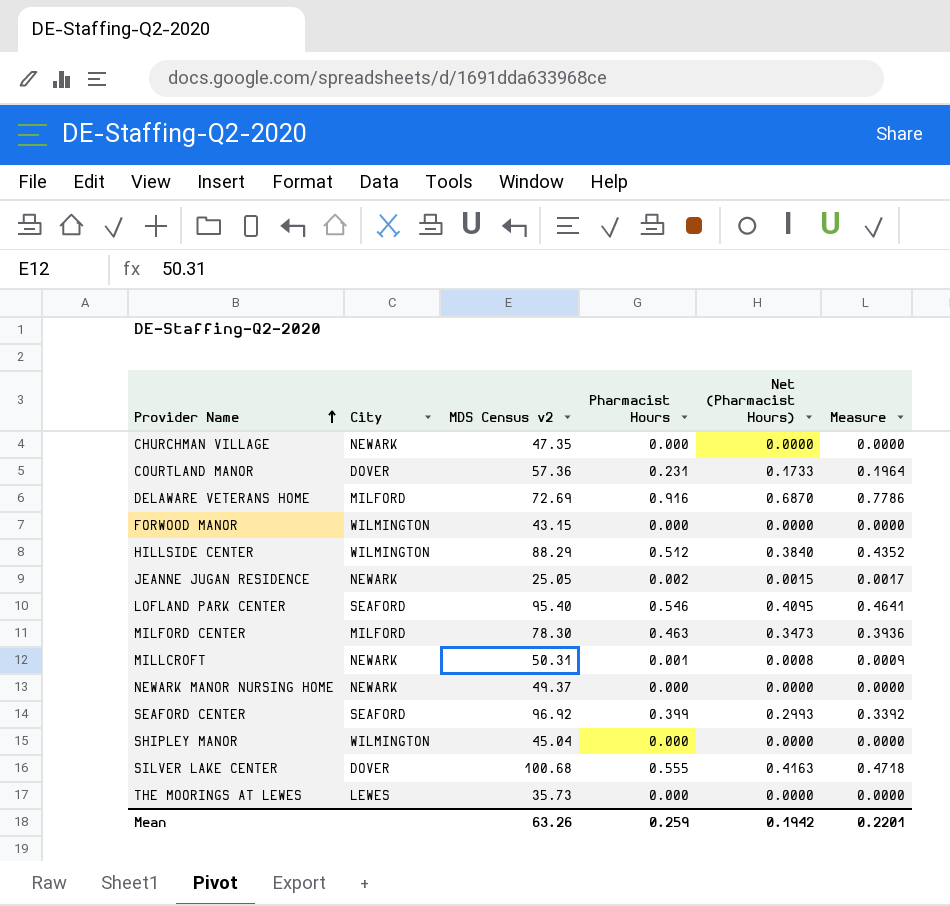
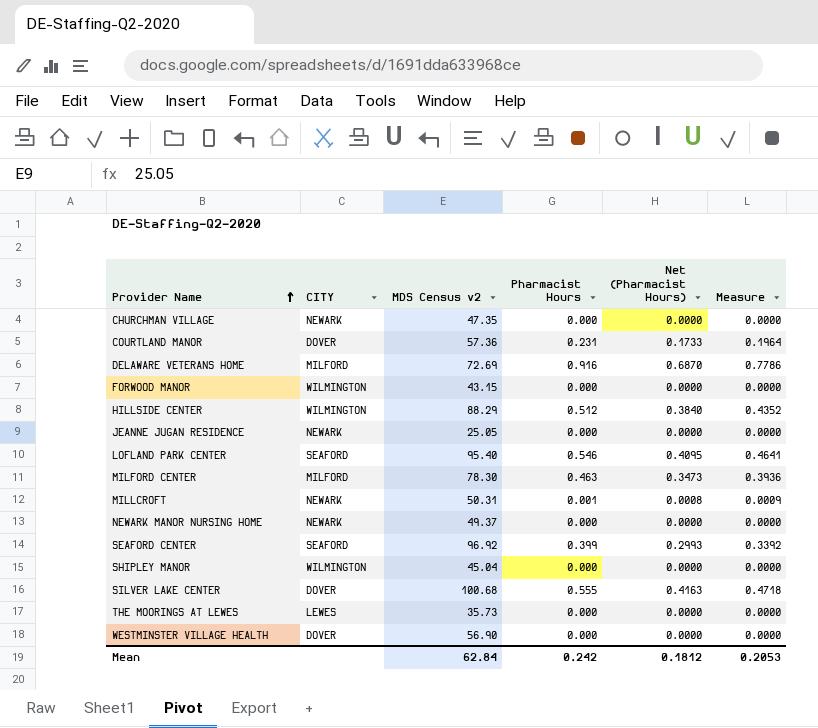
column name: City -> CITY
JEANNE JUGAN RESIDENCE | Pharmacist Hours: 0.002 -> 0.000
JEANNE JUGAN RESIDENCE | Net (Pharmacist Hours): 0.0015 -> 0.0000
JEANNE JUGAN RESIDENCE | Measure: 0.0017 -> 0.0000
row WESTMINSTER VILLAGE HEALTH: none -> DOVER | 56.90 | 0.000 | 0.0000 | 0.0000
Mean | MDS Census v2: 63.26 -> 62.84
Mean | Pharmacist Hours: 0.259 -> 0.242
Mean | Net (Pharmacist Hours): 0.1942 -> 0.1812
Mean | Measure: 0.2201 -> 0.2053

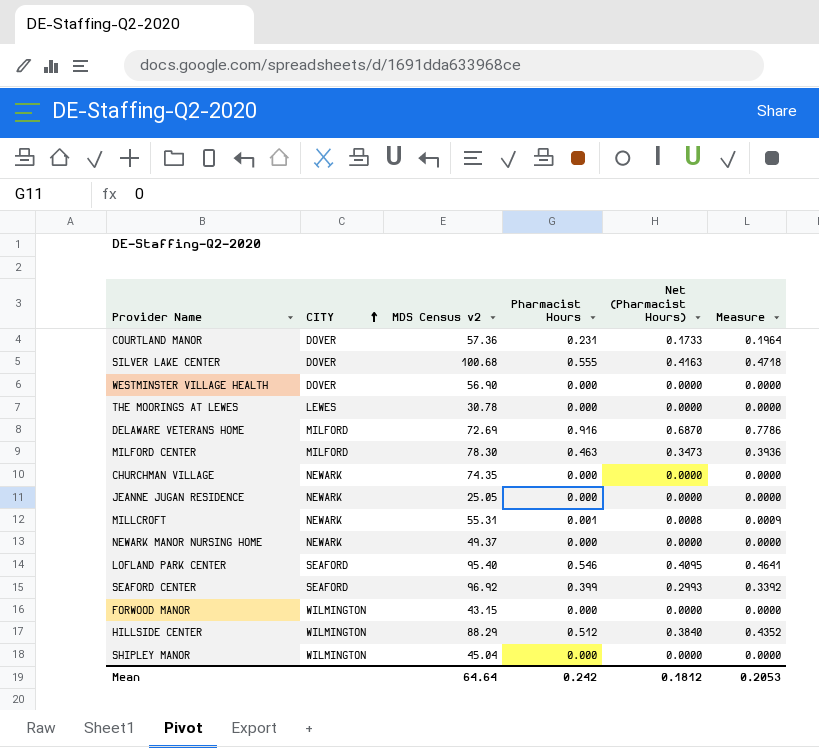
row order: Provider Name ascending -> CITY ascending
THE MOORINGS AT LEWES | MDS Census v2: 35.73 -> 30.78
CHURCHMAN VILLAGE | MDS Census v2: 47.35 -> 74.35
MILLCROFT | MDS Census v2: 50.31 -> 55.31
Mean | MDS Census v2: 62.84 -> 64.64

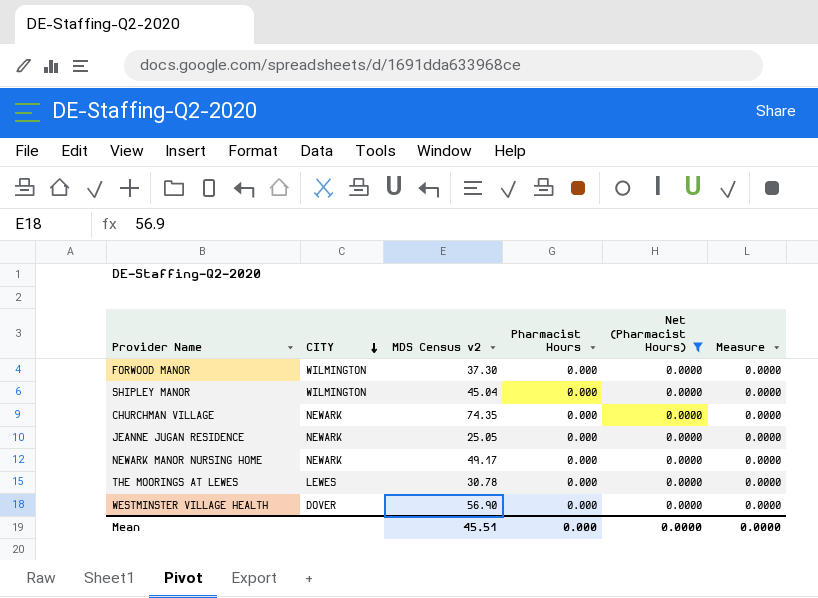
filter: none -> Net (Pharmacist Hours) = 0.0000
row order: CITY ascending -> CITY descending
FORWOOD MANOR | MDS Census v2: 43.15 -> 37.30
NEWARK MANOR NURSING HOME | MDS Census v2: 49.37 -> 49.17
Mean | MDS Census v2: 64.64 -> 45.51
Mean | Pharmacist Hours: 0.242 -> 0.000
Mean | Net (Pharmacist Hours): 0.1812 -> 0.0000
Mean | Measure: 0.2053 -> 0.0000

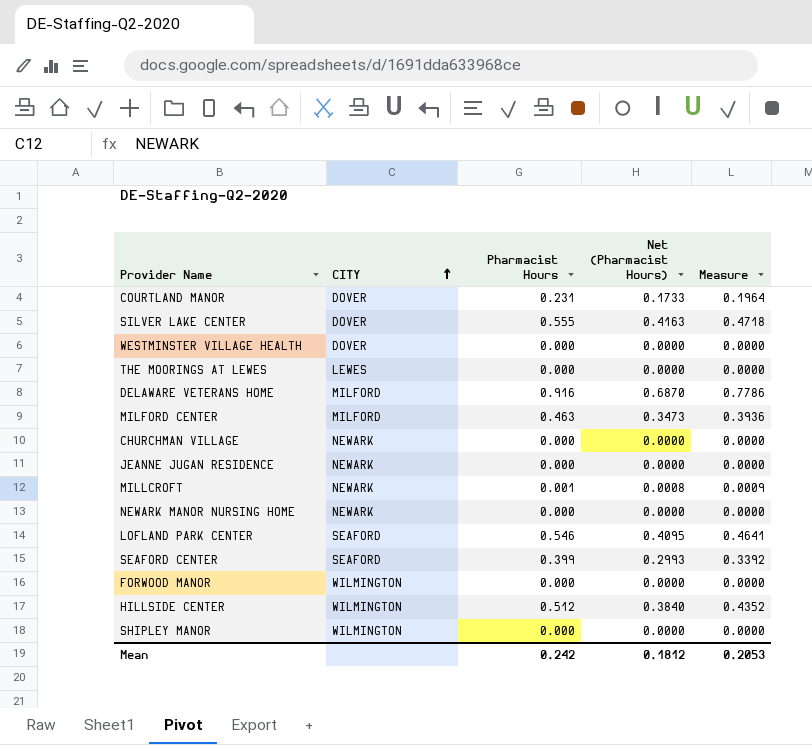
filter: Net (Pharmacist Hours) = 0.0000 -> none
row order: CITY descending -> CITY ascending
column MDS Census v2 | position: 3 -> none
Mean | Pharmacist Hours: 0.000 -> 0.242
Mean | Net (Pharmacist Hours): 0.0000 -> 0.1812
Mean | Measure: 0.0000 -> 0.2053

